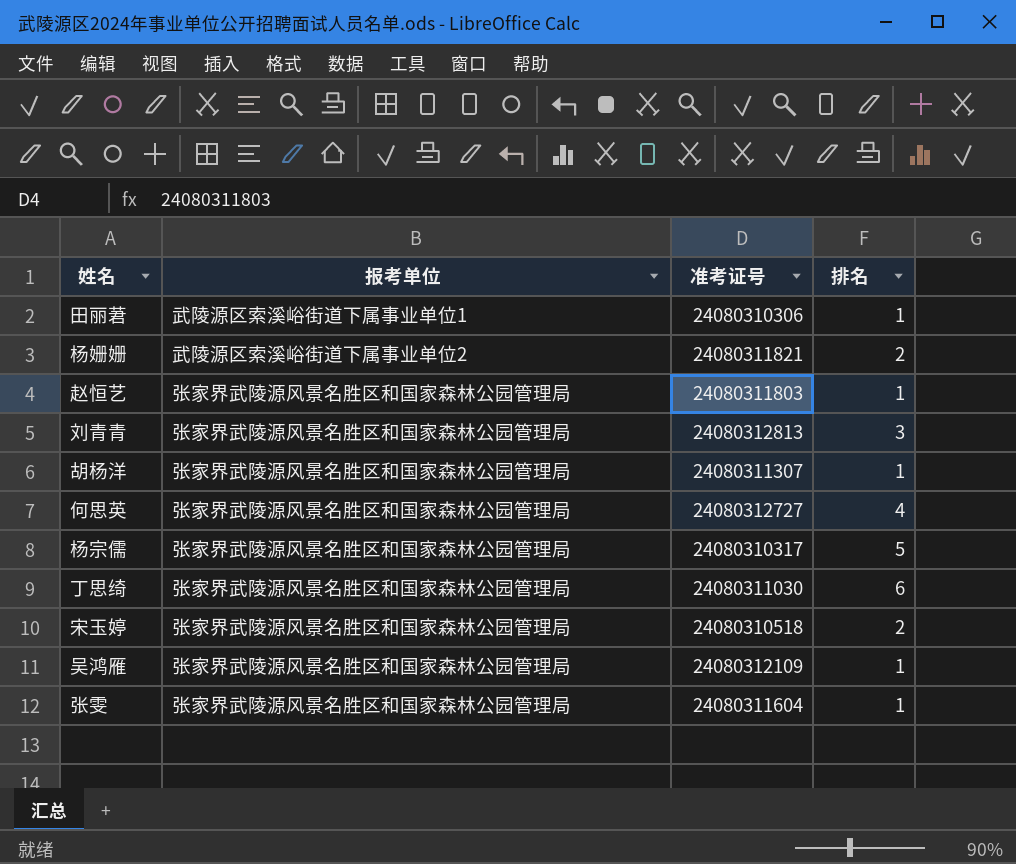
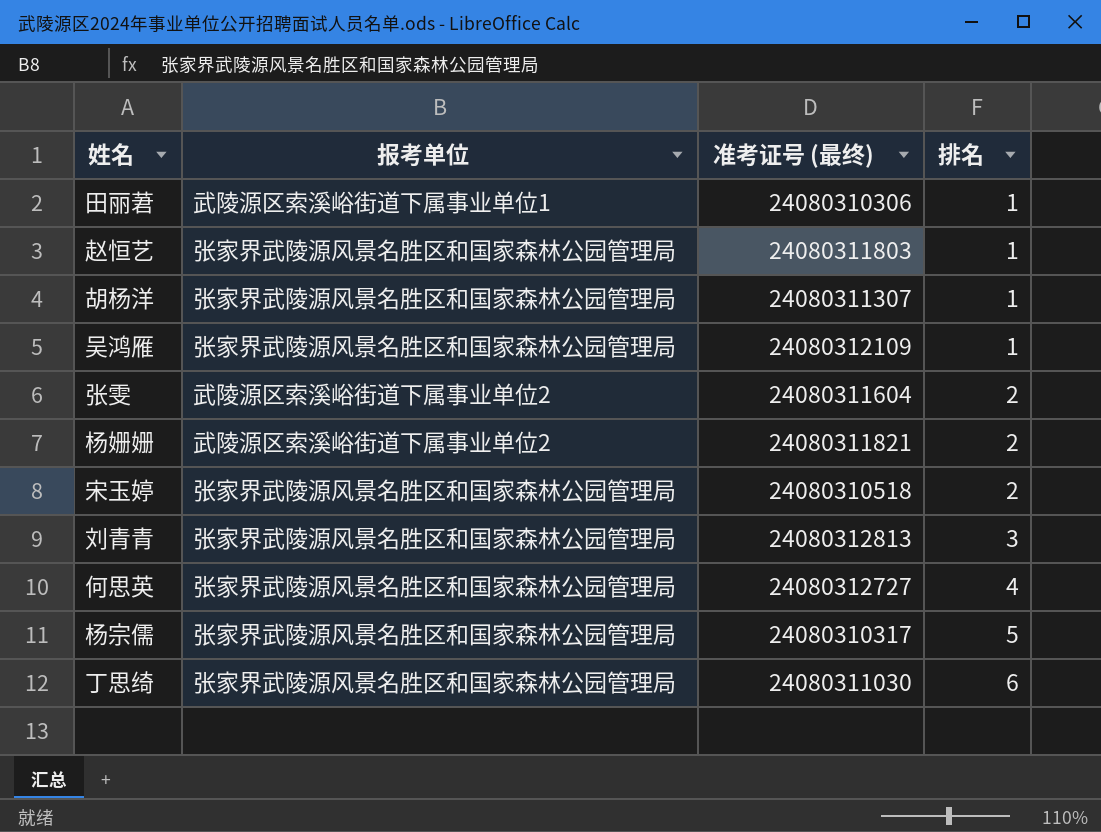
row order: none -> 排名 ascending
column name: 准考证号 -> 准考证号 (最终)
张雯 | 报考单位: 张家界武陵源风景名胜区和国家森林公园管理局 -> 武陵源区索溪峪街道下属事业单位2
张雯 | 排名: 1 -> 2

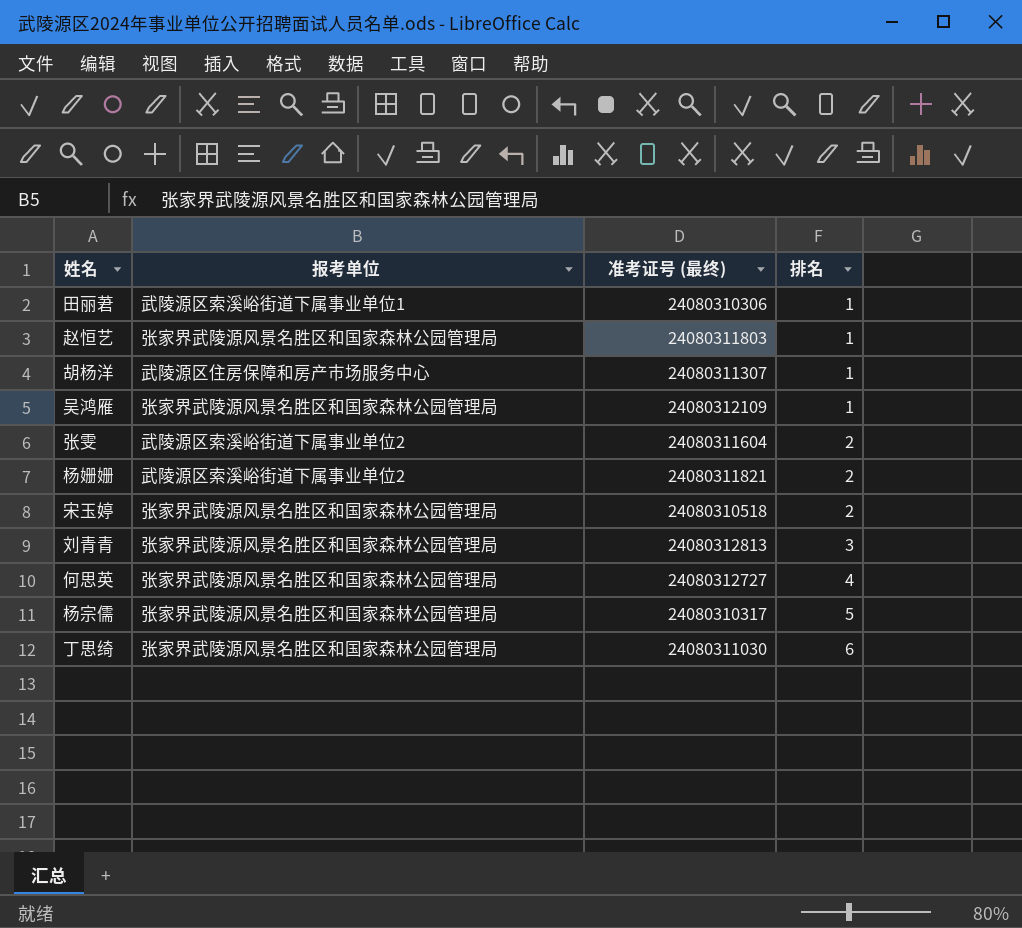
胡杨洋 | 报考单位: 张家界武陵源风景名胜区和国家森林公园管理局 -> 武陵源区住房保障和房产市场服务中心

